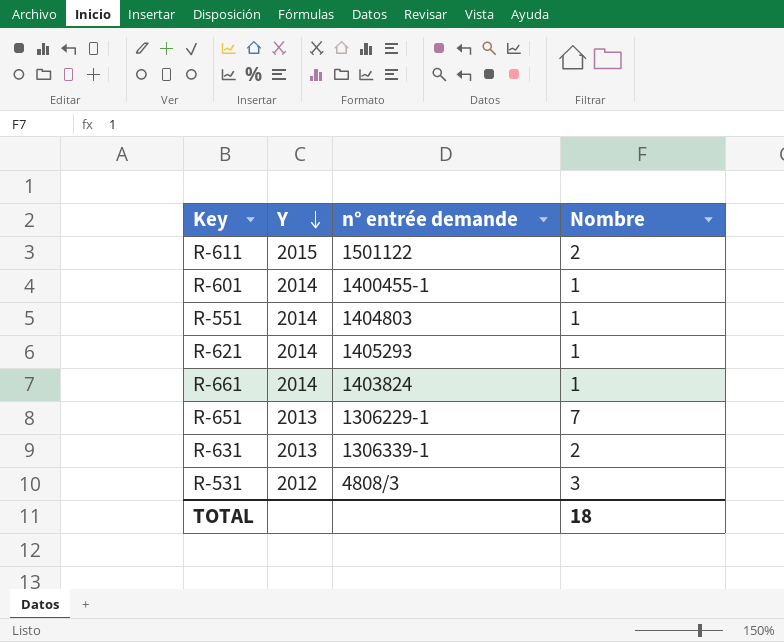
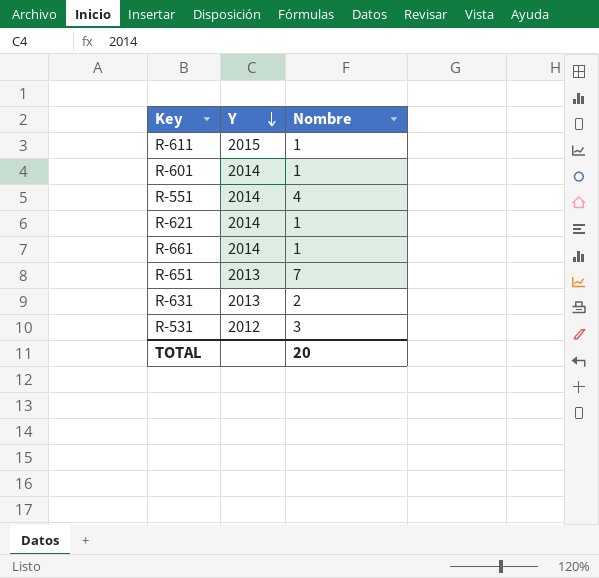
column n° entrée demande | position: 3 -> none
R-611 | Nombre: 2 -> 1
R-551 | Nombre: 1 -> 4
TOTAL | Nombre: 18 -> 20

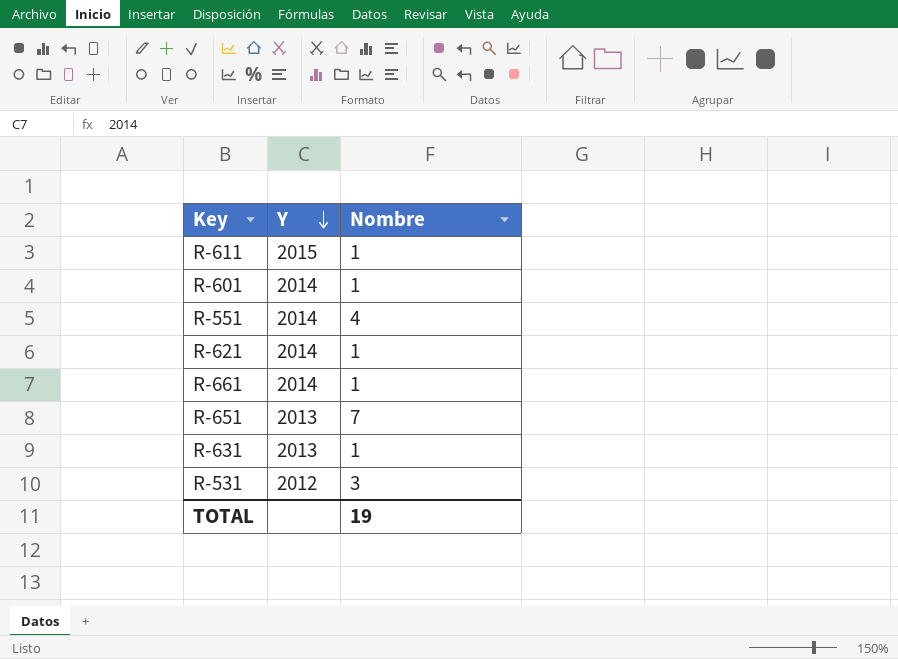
R-631 | Nombre: 2 -> 1
TOTAL | Nombre: 20 -> 19

